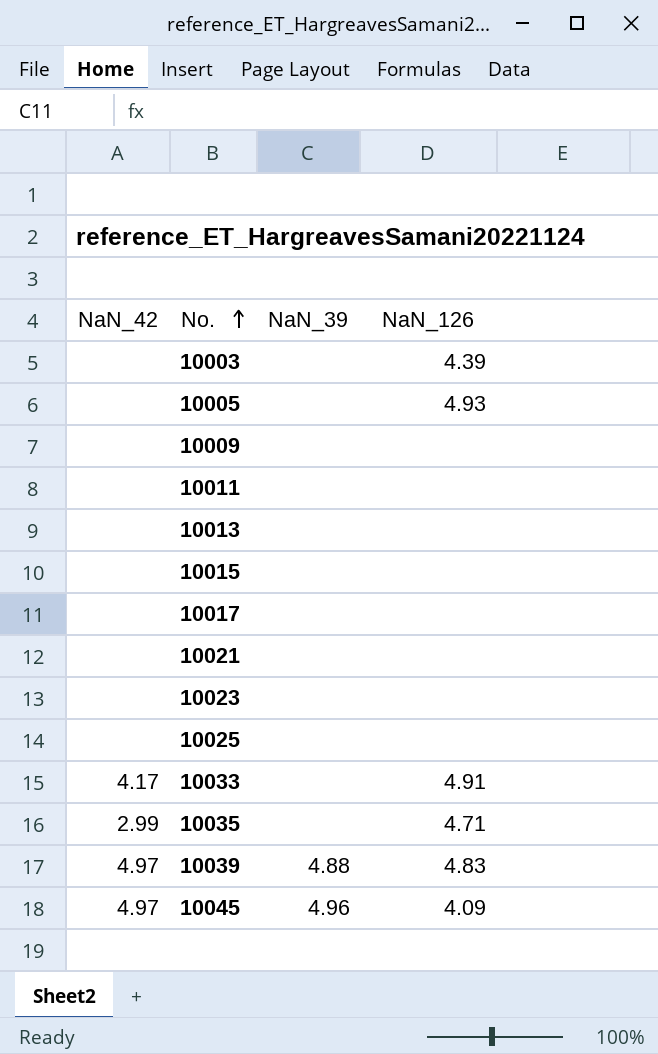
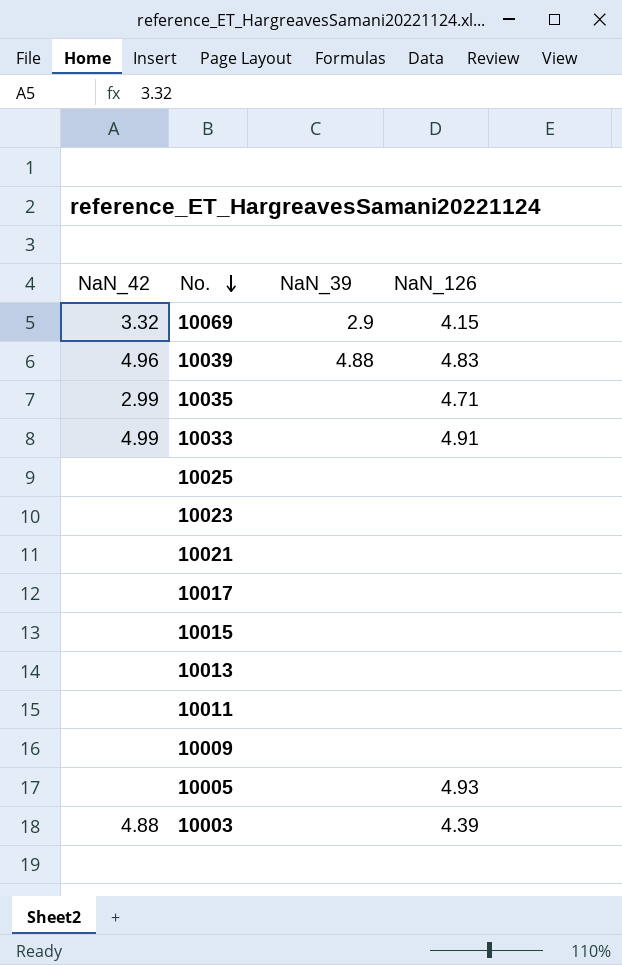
row order: No. ascending -> No. descending
row 10045: 4.97 | 4.96 | 4.09 -> none
row 10069: none -> 3.32 | 2.9 | 4.15
10039 | NaN_42: 4.97 -> 4.96
10033 | NaN_42: 4.17 -> 4.99
10003 | NaN_42: none -> 4.88

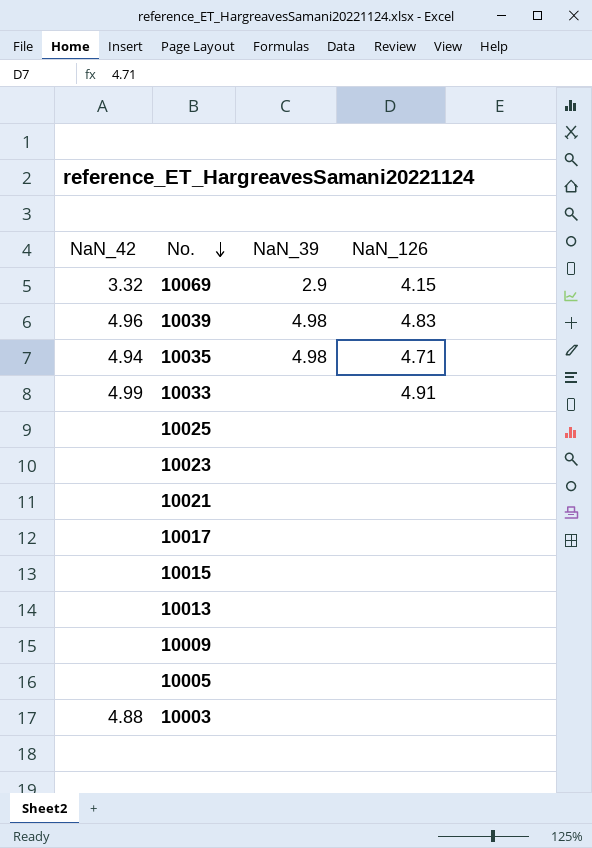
row 10011: none | none | none -> none
10039 | NaN_39: 4.88 -> 4.98
10035 | NaN_42: 2.99 -> 4.94
10035 | NaN_39: none -> 4.98
10005 | NaN_126: 4.93 -> none
10003 | NaN_126: 4.39 -> none

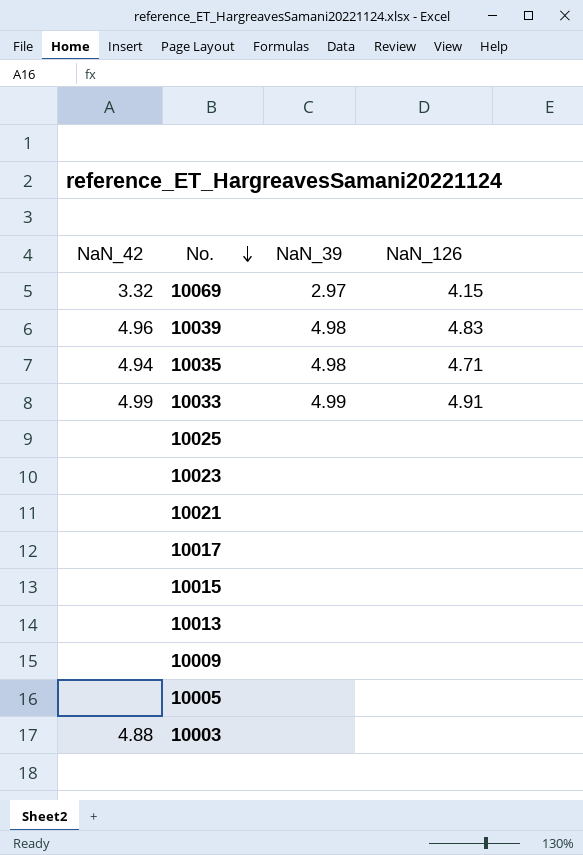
10069 | NaN_39: 2.9 -> 2.97
10033 | NaN_39: none -> 4.99

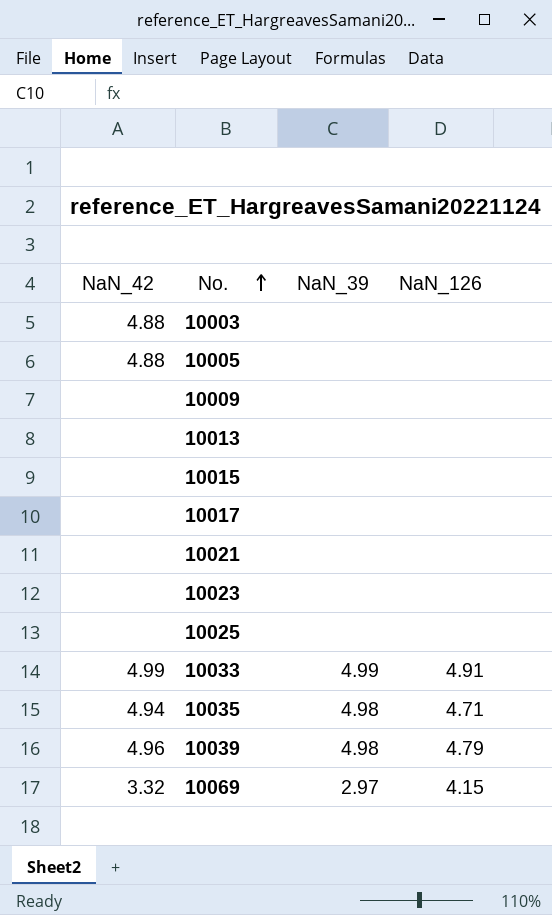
row order: No. descending -> No. ascending
10005 | NaN_42: none -> 4.88
10039 | NaN_126: 4.83 -> 4.79

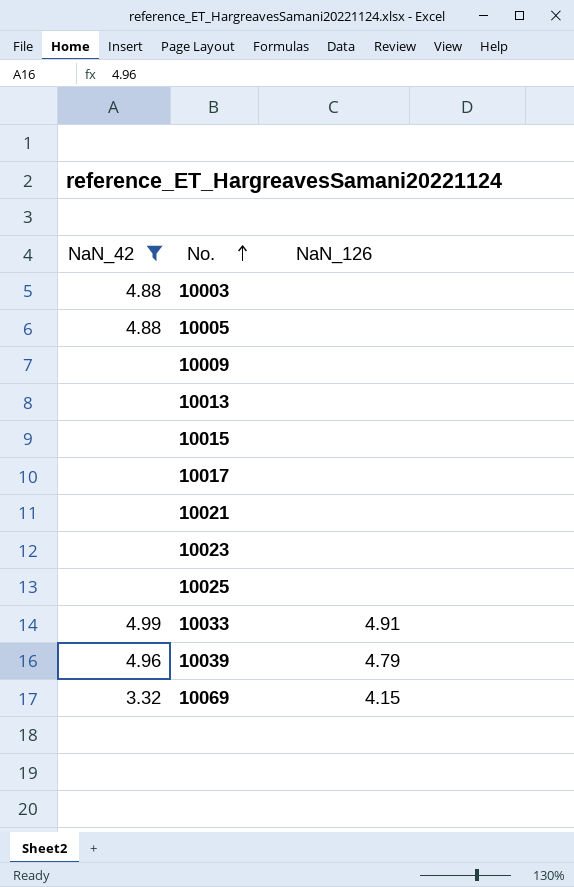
filter: none -> NaN_42 != 4.94
column NaN_39 | position: 3 -> none

